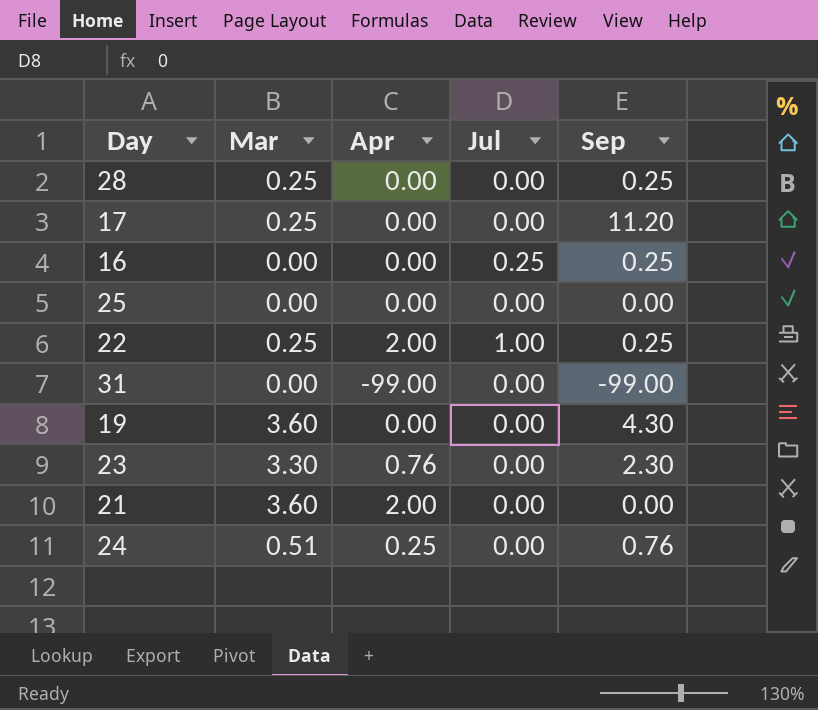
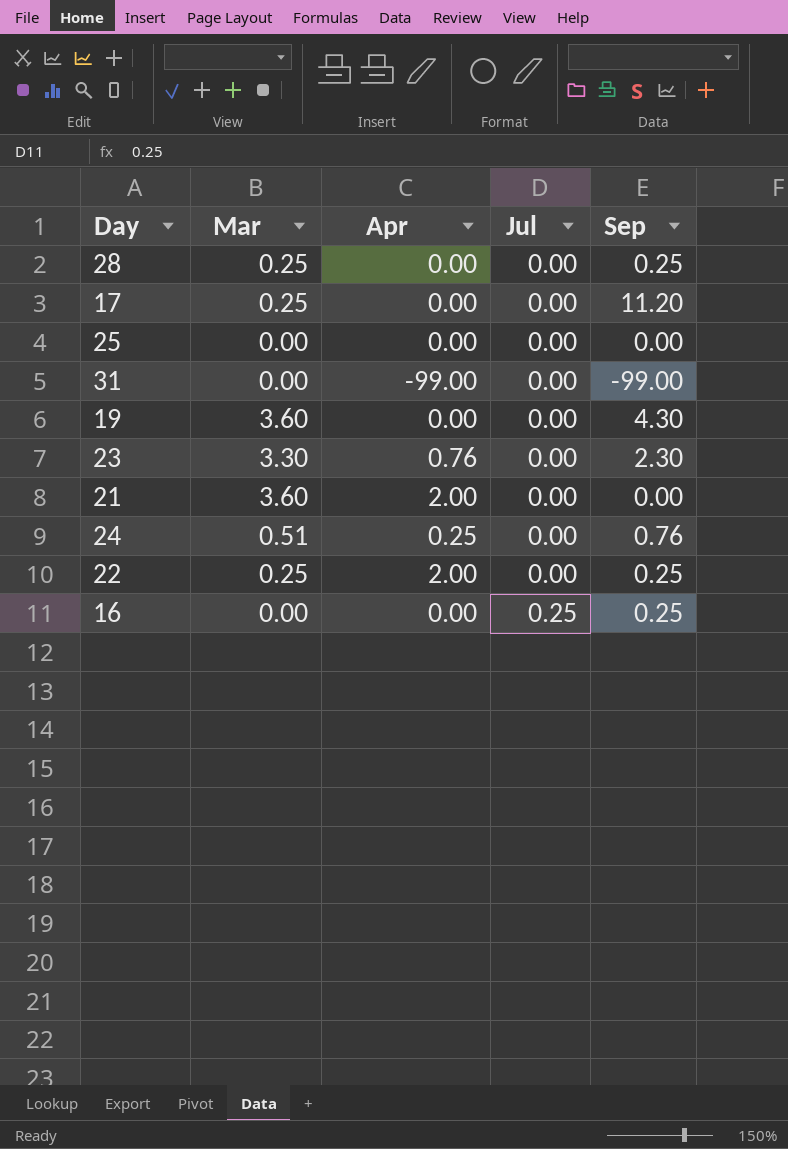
row order: none -> Jul ascending
22 | Jul: 1.00 -> 0.00

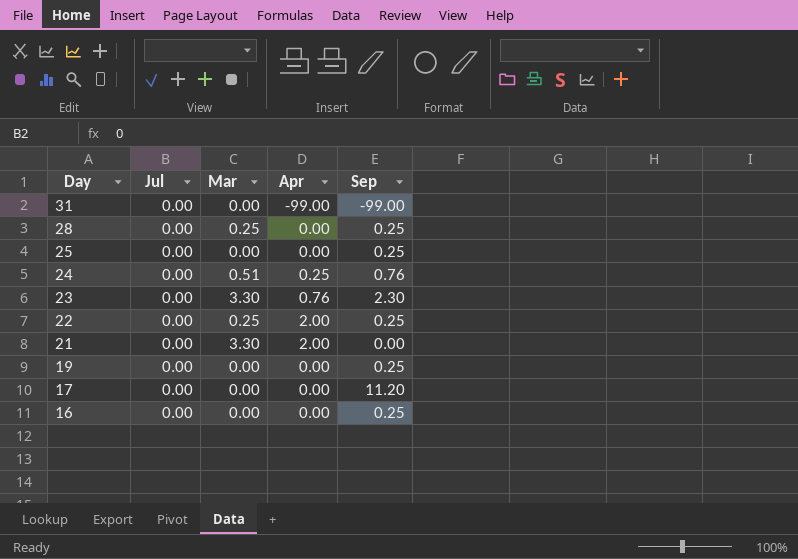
row order: Jul ascending -> Day descending
column Jul | position: 4 -> 2
25 | Sep: 0.00 -> 0.25
21 | Mar: 3.60 -> 3.30
19 | Mar: 3.60 -> 0.00
19 | Sep: 4.30 -> 0.25
17 | Mar: 0.25 -> 0.00
16 | Jul: 0.25 -> 0.00

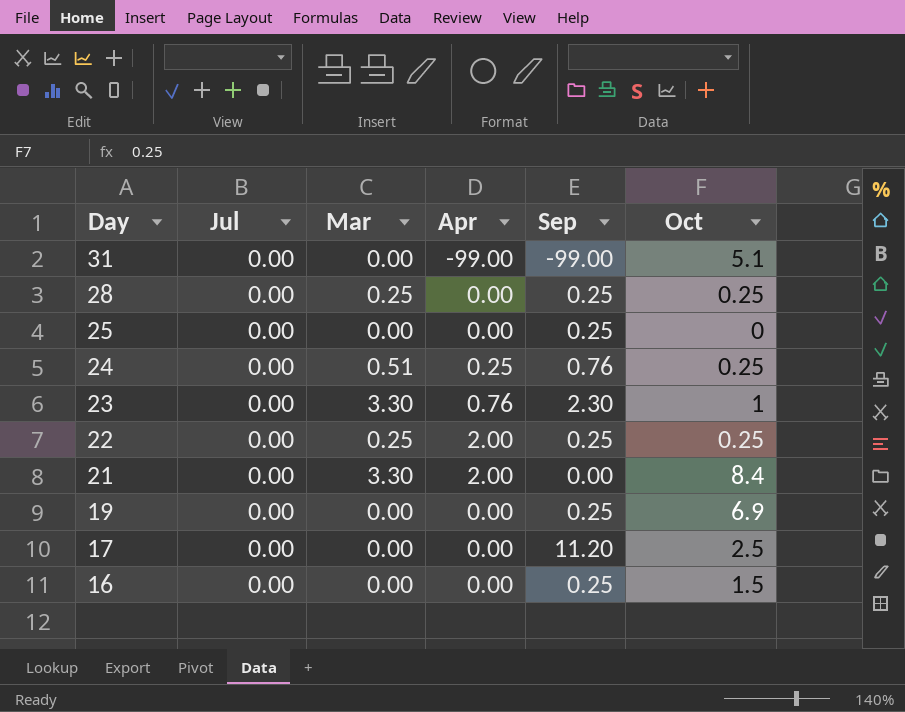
column Oct | position: none -> 6

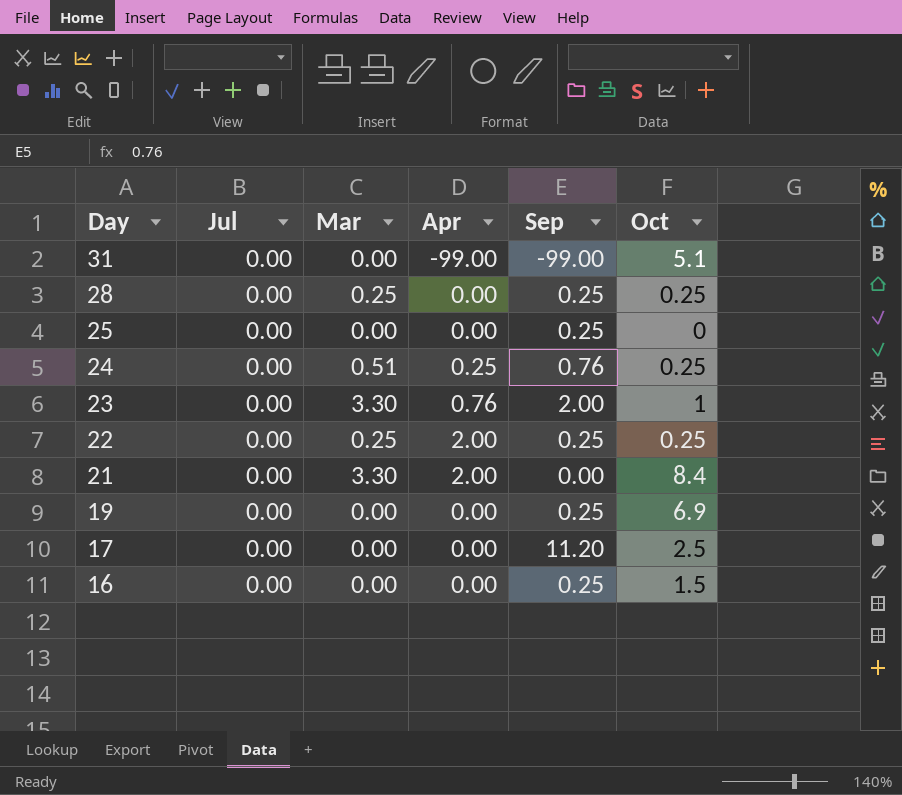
23 | Sep: 2.30 -> 2.00

